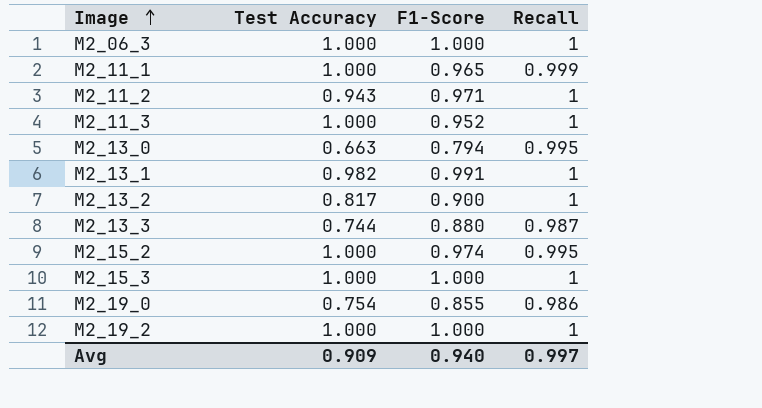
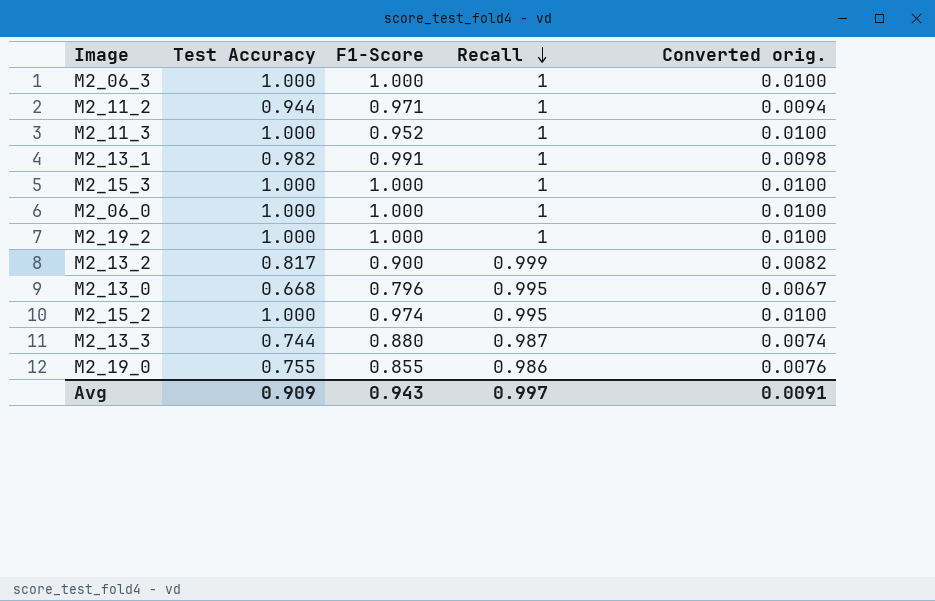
row order: Image ascending -> Recall descending
column Converted orig. | formula: none -> [Test Accuracy] * 0.01
row M2_11_1: 1.000 | 0.965 | 0.999 -> none
M2_11_2 | Test Accuracy: 0.943 -> 0.944
row M2_06_0: none -> 1.000 | 1.000 | 1 | 0.0100
M2_13_2 | Recall: 1 -> 0.999
M2_13_0 | Test Accuracy: 0.663 -> 0.668
M2_13_0 | F1-Score: 0.794 -> 0.796
M2_19_0 | Test Accuracy: 0.754 -> 0.755
Avg | F1-Score: 0.940 -> 0.943

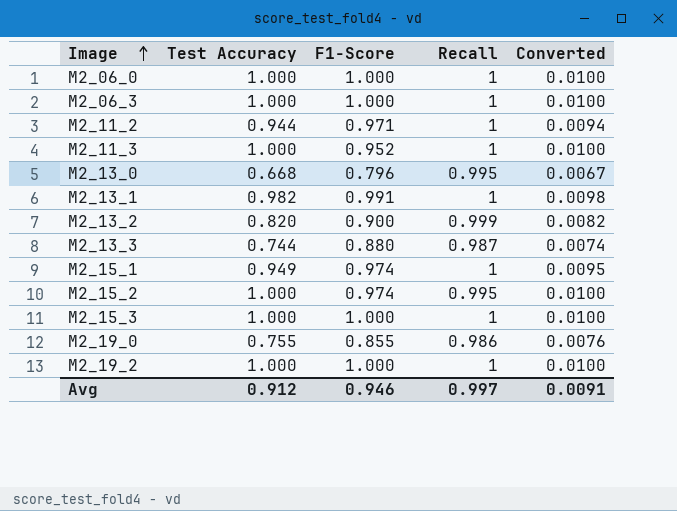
row order: Recall descending -> Image ascending
column name: Converted orig. -> Converted
M2_13_2 | Test Accuracy: 0.817 -> 0.820
row M2_15_1: none -> 0.949 | 0.974 | 1 | 0.0095
Avg | Test Accuracy: 0.909 -> 0.912
Avg | F1-Score: 0.943 -> 0.946

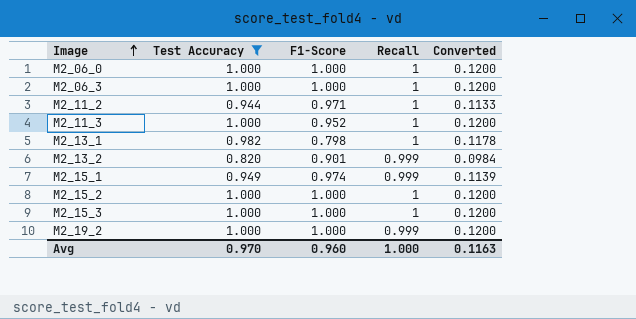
filter: none -> Test Accuracy >= 0.820
column Converted | formula: [Test Accuracy] * 0.01 -> [Test Accuracy] * 0.12
M2_13_1 | F1-Score: 0.991 -> 0.798
M2_13_2 | F1-Score: 0.900 -> 0.901
M2_15_1 | Recall: 1 -> 0.999
M2_15_2 | F1-Score: 0.974 -> 1.000
M2_15_2 | Recall: 0.995 -> 1
M2_19_2 | Recall: 1 -> 0.999
Avg | Test Accuracy: 0.912 -> 0.970
Avg | F1-Score: 0.946 -> 0.960
Avg | Recall: 0.997 -> 1.000
Avg | Converted: 0.0091 -> 0.1163

